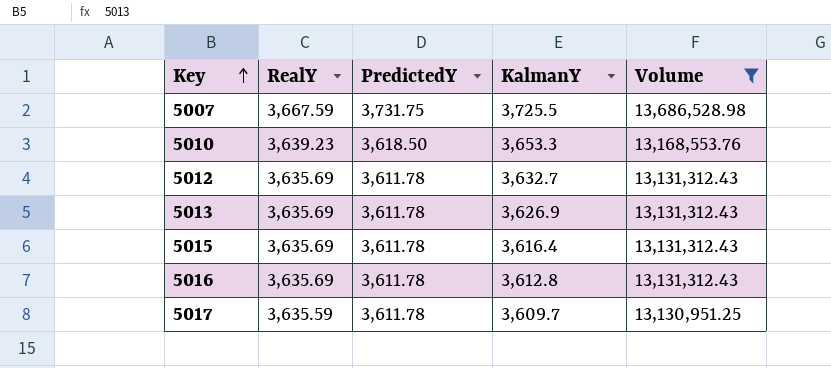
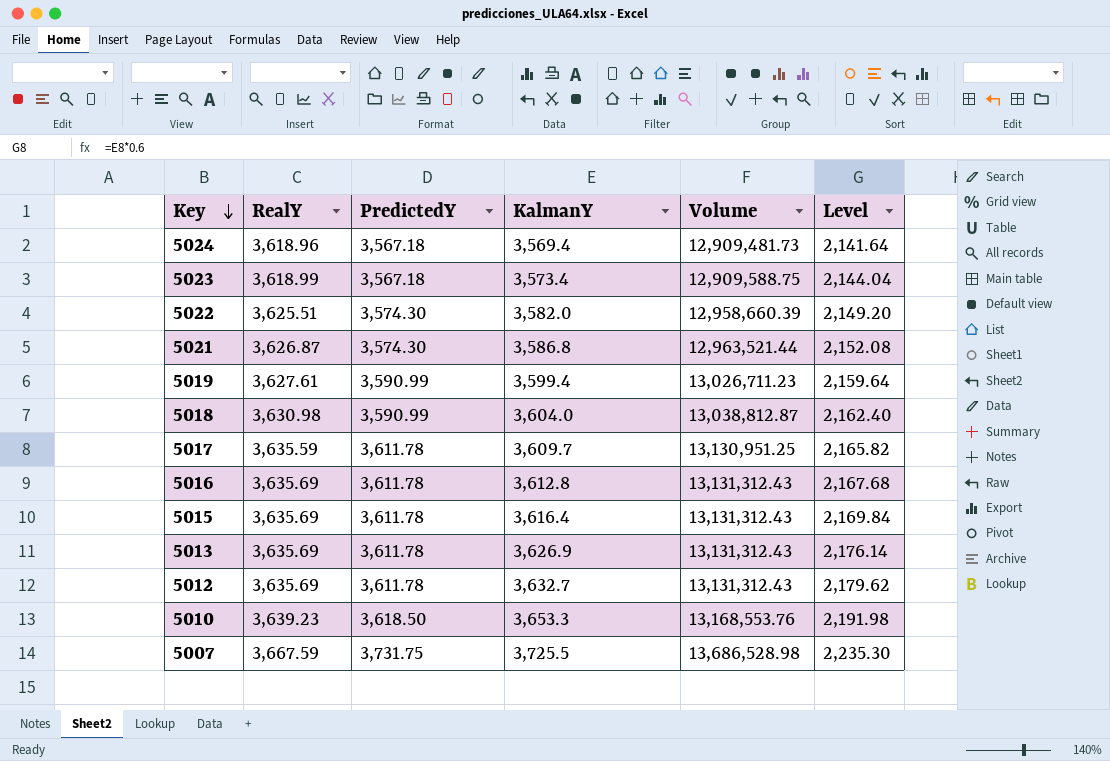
filter: Volume >= 13,130,951.25 -> none
row order: Key ascending -> Key descending
column Level | formula: none -> [KalmanY] * 0.6

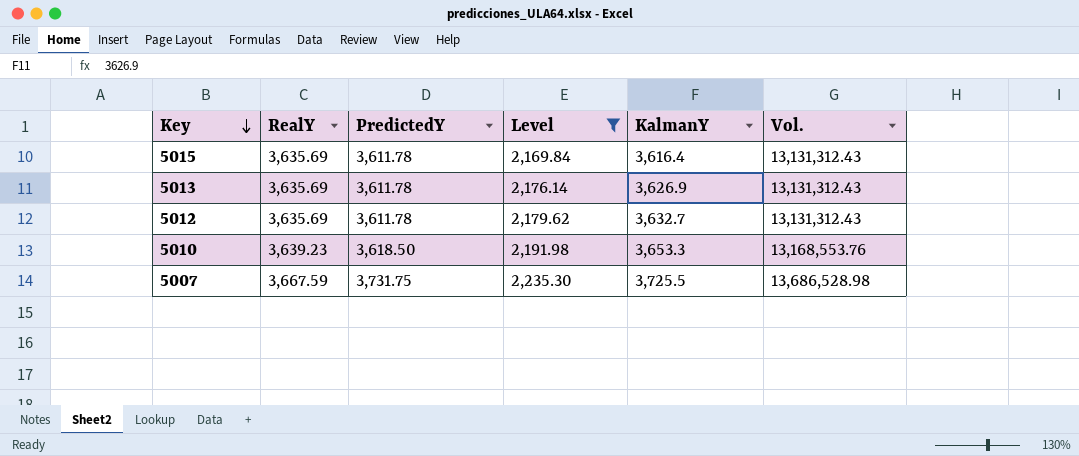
filter: none -> Level >= 2,169.84
column Level | position: 6 -> 4
column name: Volume -> Vol.

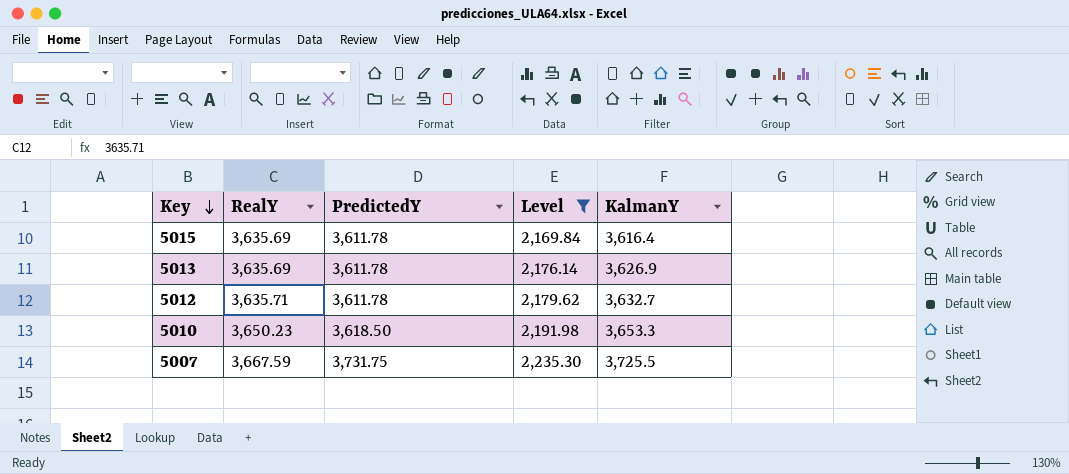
column Vol. | formula: [RealY] * [PredictedY] -> none
5012 | RealY: 3,635.69 -> 3,635.71
5010 | RealY: 3,639.23 -> 3,650.23

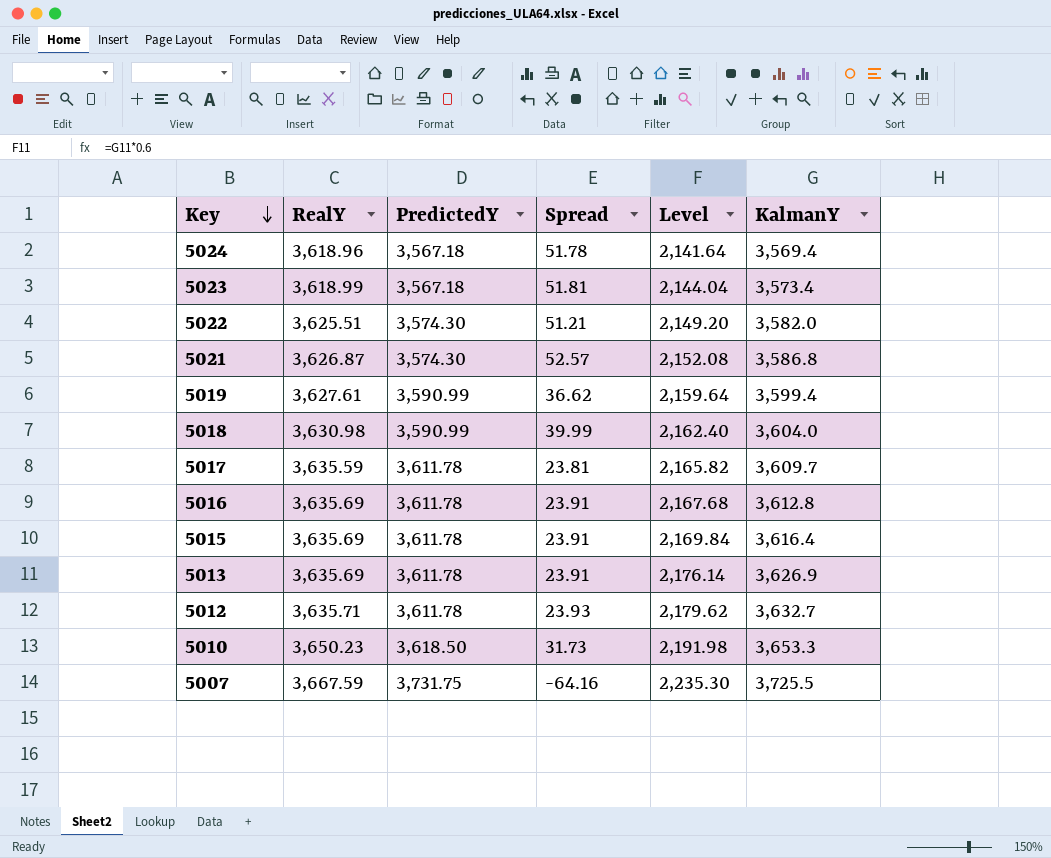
filter: Level >= 2,169.84 -> none
column Spread | formula: none -> [RealY] - [PredictedY]

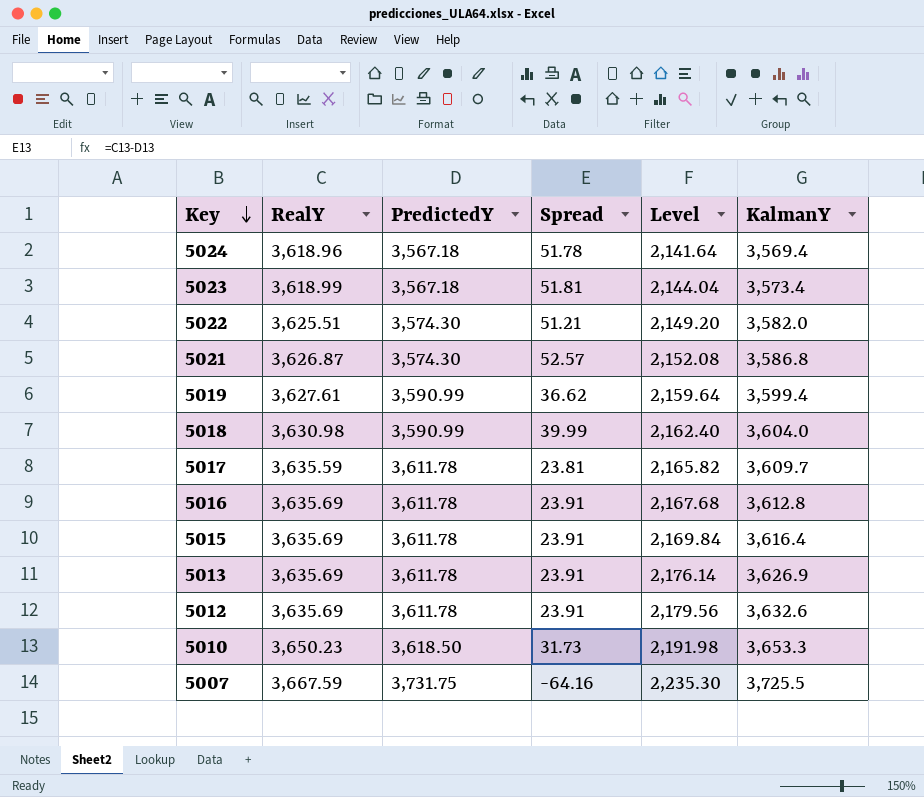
5012 | RealY: 3,635.71 -> 3,635.69
5012 | Spread: 23.93 -> 23.91
5012 | Level: 2,179.62 -> 2,179.56
5012 | KalmanY: 3,632.7 -> 3,632.6

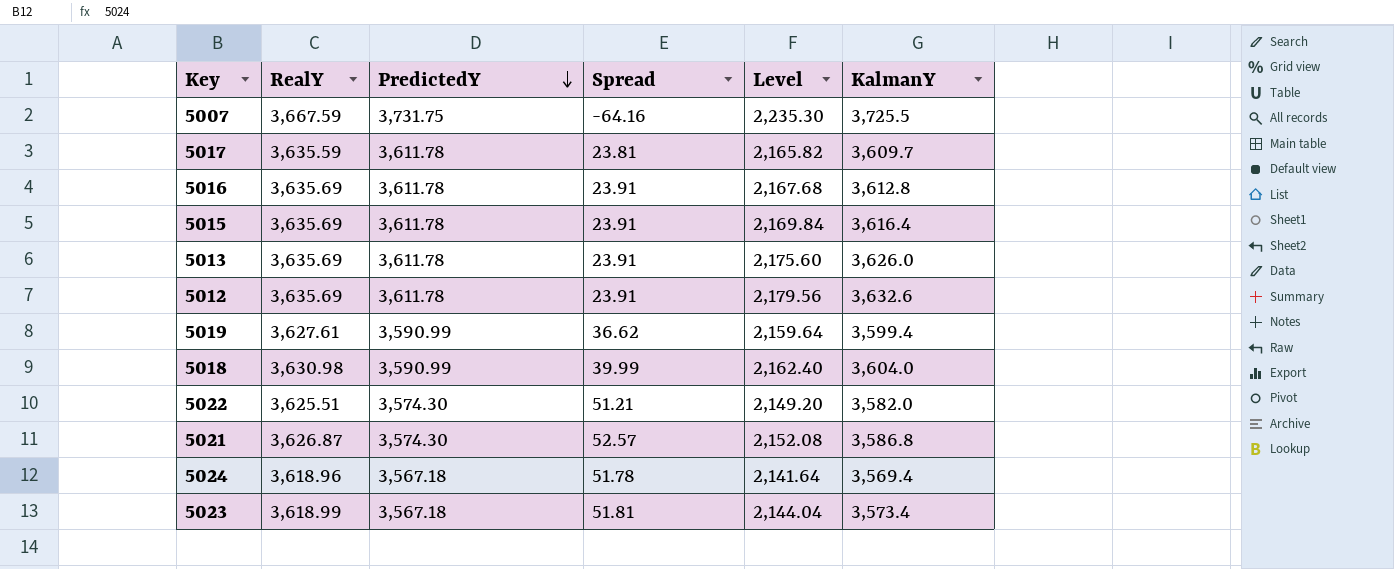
row order: Key descending -> PredictedY descending
row 5010: 3,650.23 | 3,618.50 | 31.73 | 2,191.98 | 3,653.3 -> none
5013 | Level: 2,176.14 -> 2,175.60
5013 | KalmanY: 3,626.9 -> 3,626.0

